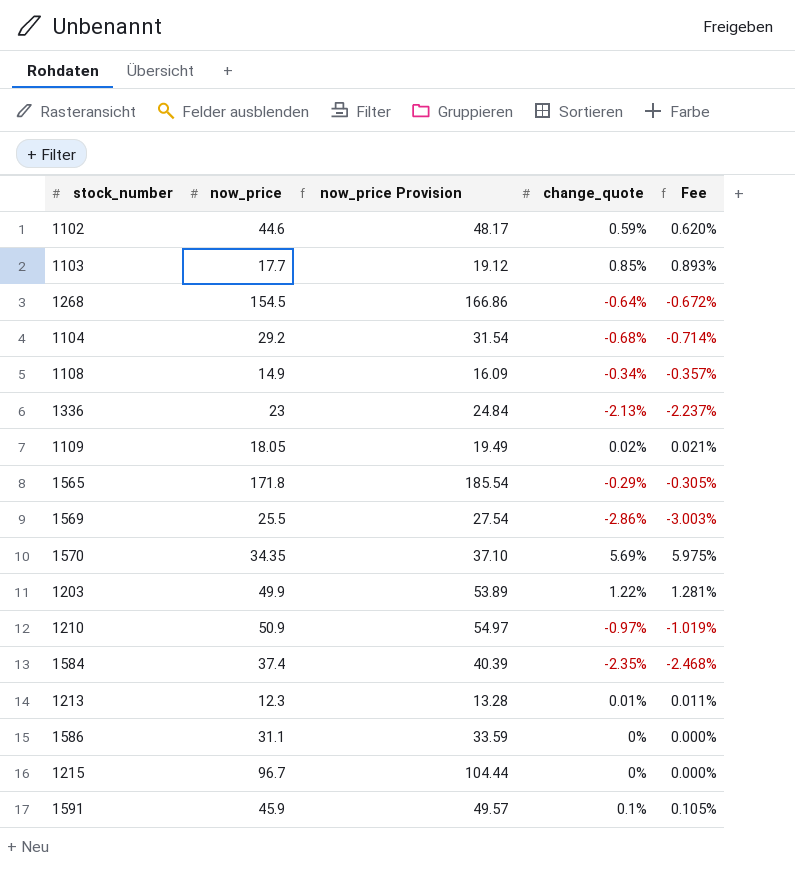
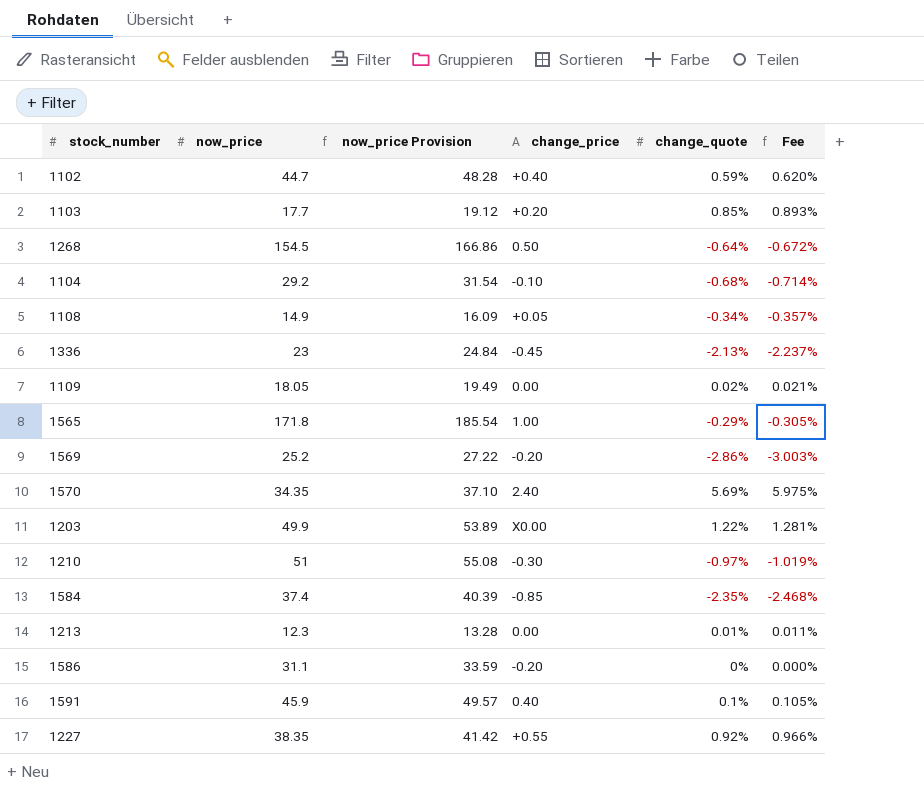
column change_price | position: none -> 4
row 1215: 96.7 | 104.44 | 0% | 0.000% -> none
1102 | now_price: 44.6 -> 44.7
1102 | now_price Provision: 48.17 -> 48.28
1569 | now_price: 25.5 -> 25.2
1569 | now_price Provision: 27.54 -> 27.22
1210 | now_price: 50.9 -> 51
1210 | now_price Provision: 54.97 -> 55.08
row 1227: none -> 38.35 | 41.42 | +0.55 | 0.92% | 0.966%

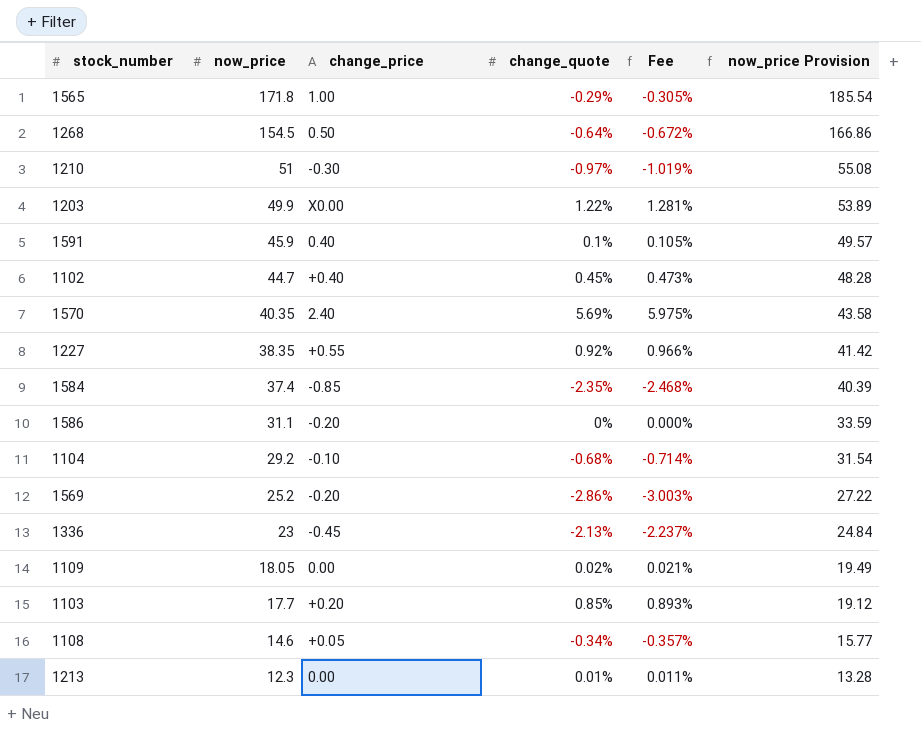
row order: none -> now_price descending
column now_price Provision | position: 3 -> 6
1102 | change_quote: 0.59% -> 0.45%
1102 | Fee: 0.620% -> 0.473%
1570 | now_price: 34.35 -> 40.35
1570 | now_price Provision: 37.10 -> 43.58
1108 | now_price: 14.9 -> 14.6
1108 | now_price Provision: 16.09 -> 15.77

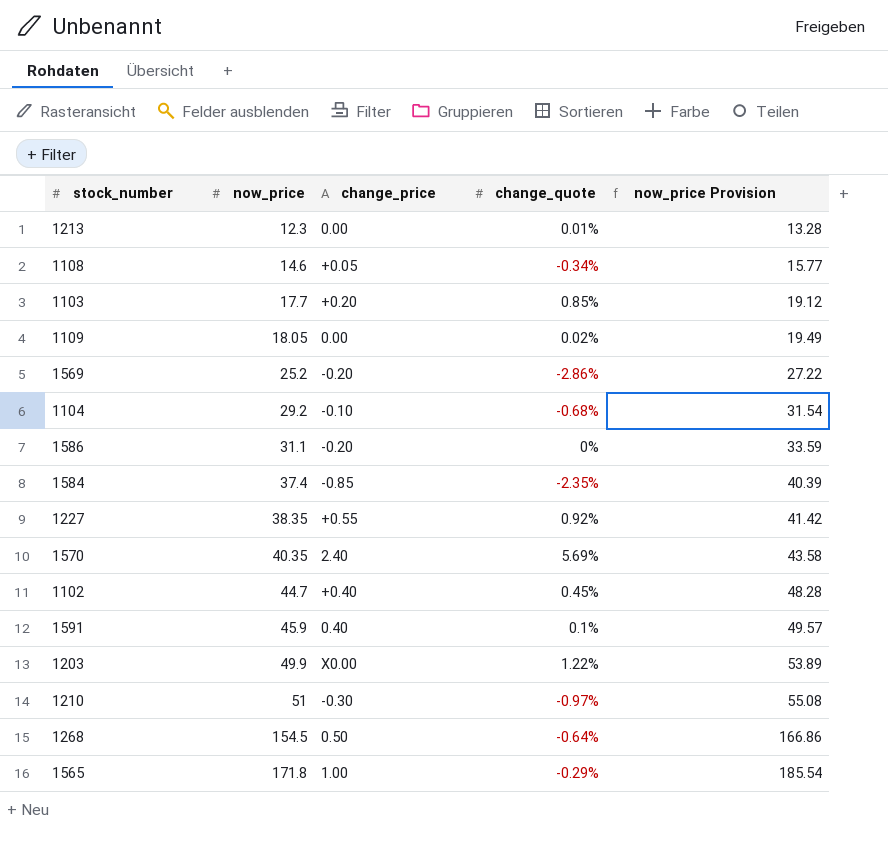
row order: now_price descending -> now_price ascending
column Fee | formula: [change_quote] * 1.05 -> none
row 1336: 23 | -0.45 | -2.13% | -2.237% | 24.84 -> none

